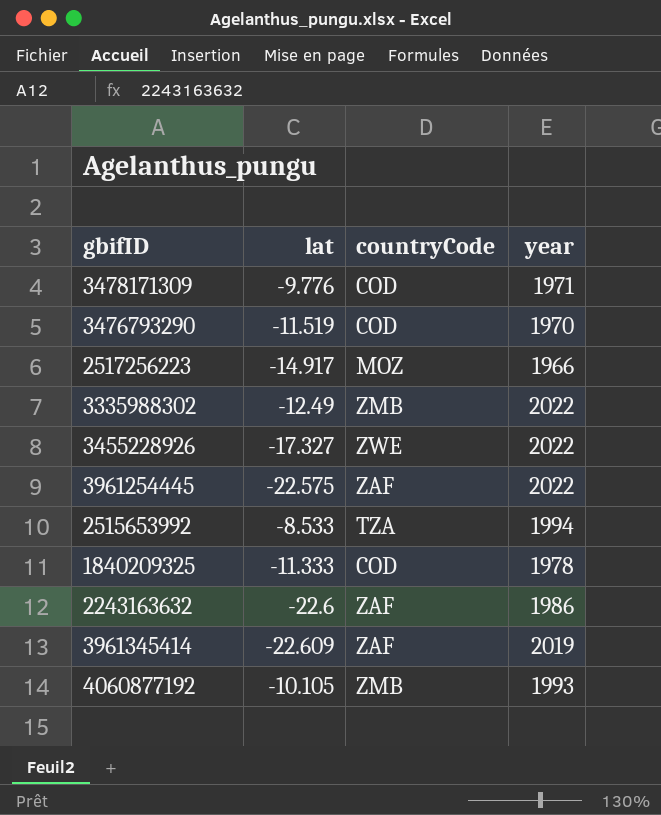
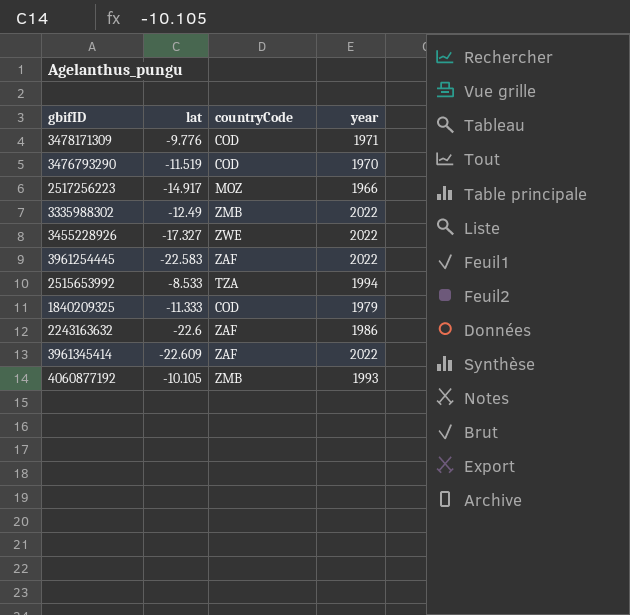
3961254445 | lat: -22.575 -> -22.583
1840209325 | year: 1978 -> 1979
3961345414 | year: 2019 -> 2022

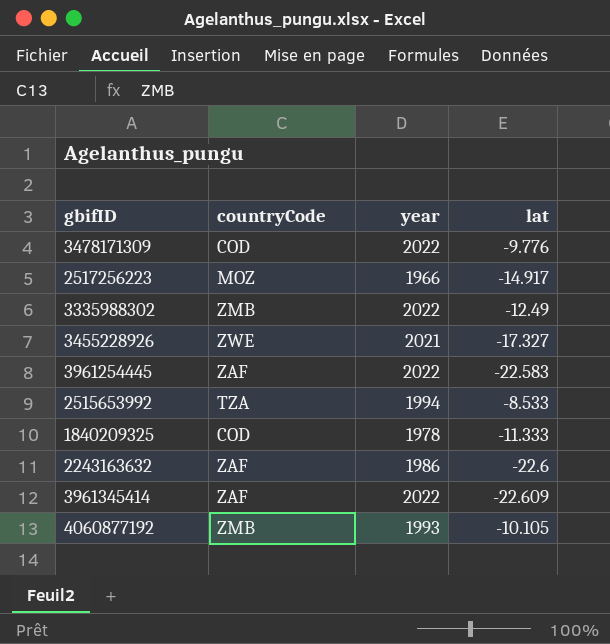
column lat | position: 2 -> 4
row 3476793290: -11.519 | COD | 1970 -> none
3478171309 | year: 1971 -> 2022
3455228926 | year: 2022 -> 2021
1840209325 | year: 1979 -> 1978

